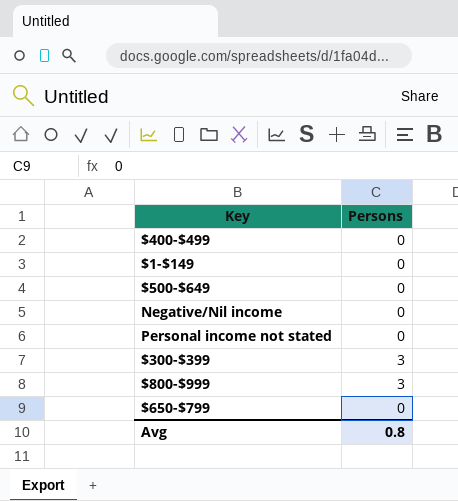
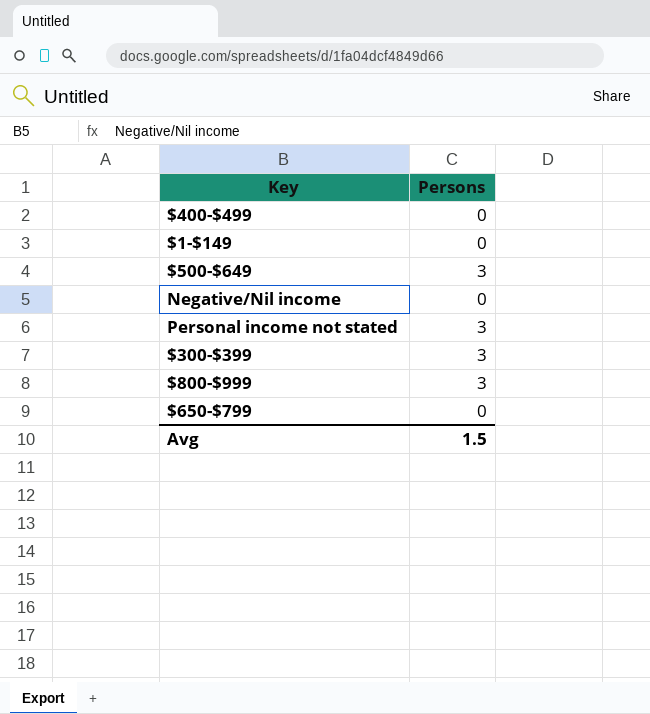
$500-$649 | Persons: 0 -> 3
Personal income not stated | Persons: 0 -> 3
Avg | Persons: 0.8 -> 1.5

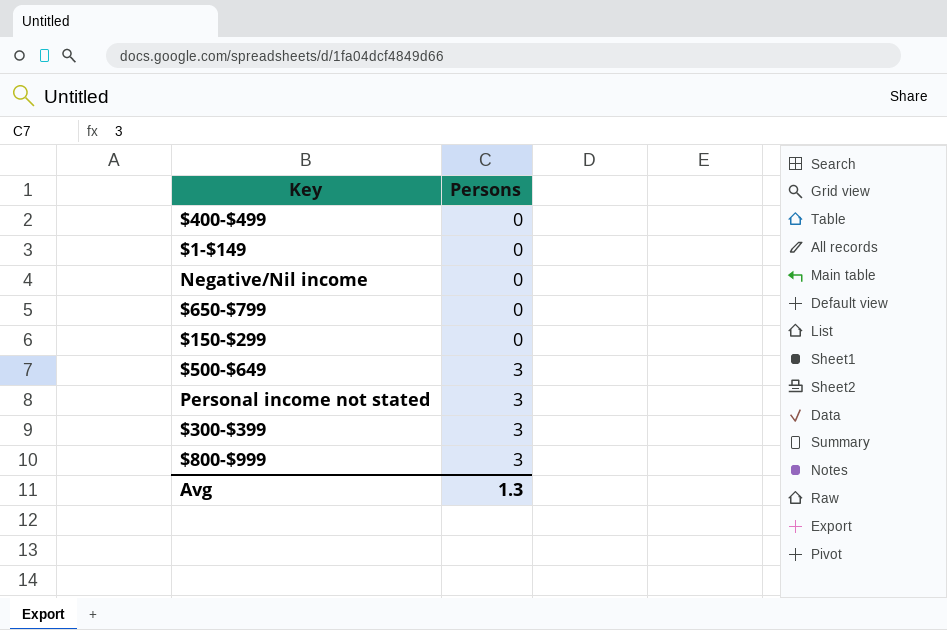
row order: none -> Persons ascending
row $150-$299: none -> 0
Avg | Persons: 1.5 -> 1.3

